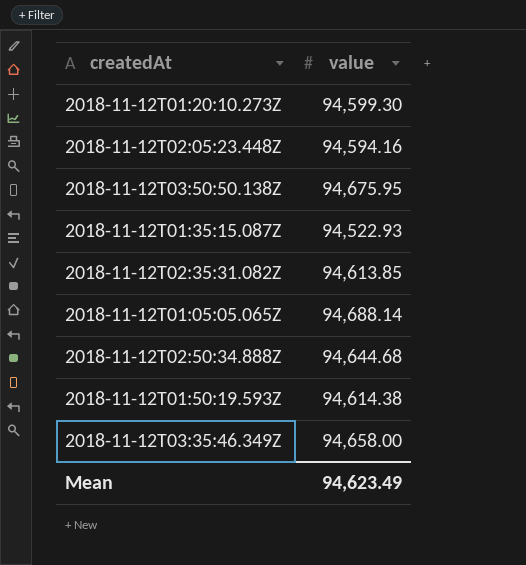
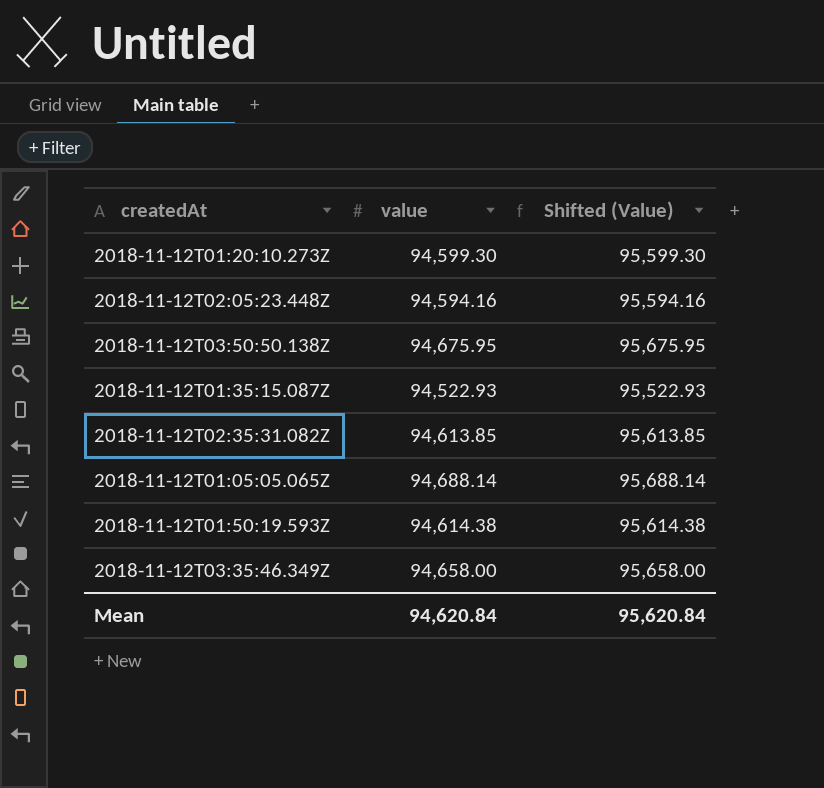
column Shifted (Value) | formula: none -> [value] + 1000
row 2018-11-12T02:50:34.888Z: 94,644.68 -> none
Mean | value: 94,623.49 -> 94,620.84

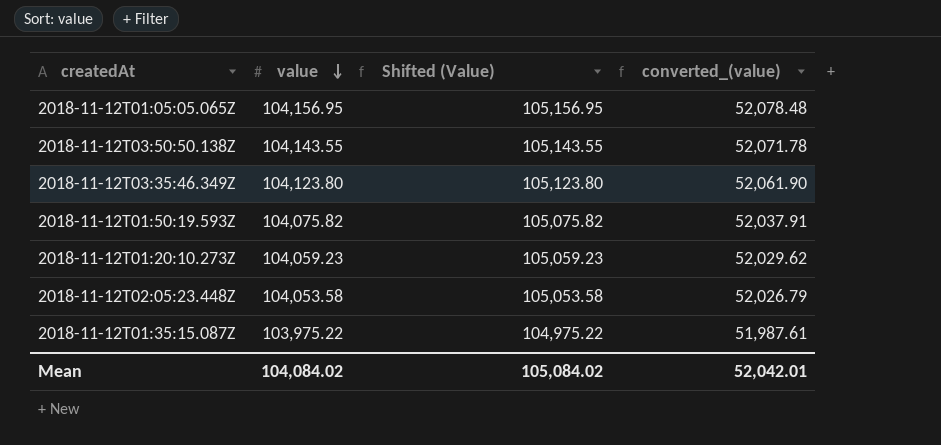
row order: none -> value descending
column converted_(value) | formula: none -> [value] * 0.5
row 2018-11-12T02:35:31.082Z: 94,613.85 | 95,613.85 -> none
2018-11-12T01:05:05.065Z | value: 94,688.14 -> 104,156.95
2018-11-12T01:05:05.065Z | Shifted (Value): 95,688.14 -> 105,156.95
2018-11-12T03:50:50.138Z | value: 94,675.95 -> 104,143.55
2018-11-12T03:50:50.138Z | Shifted (Value): 95,675.95 -> 105,143.55
2018-11-12T03:35:46.349Z | value: 94,658.00 -> 104,123.80
2018-11-12T03:35:46.349Z | Shifted (Value): 95,658.00 -> 105,123.80
2018-11-12T01:50:19.593Z | value: 94,614.38 -> 104,075.82
2018-11-12T01:50:19.593Z | Shifted (Value): 95,614.38 -> 105,075.82
2018-11-12T01:20:10.273Z | value: 94,599.30 -> 104,059.23
2018-11-12T01:20:10.273Z | Shifted (Value): 95,599.30 -> 105,059.23
2018-11-12T02:05:23.448Z | value: 94,594.16 -> 104,053.58
2018-11-12T02:05:23.448Z | Shifted (Value): 95,594.16 -> 105,053.58
2018-11-12T01:35:15.087Z | value: 94,522.93 -> 103,975.22
2018-11-12T01:35:15.087Z | Shifted (Value): 95,522.93 -> 104,975.22
Mean | value: 94,620.84 -> 104,084.02
Mean | Shifted (Value): 95,620.84 -> 105,084.02

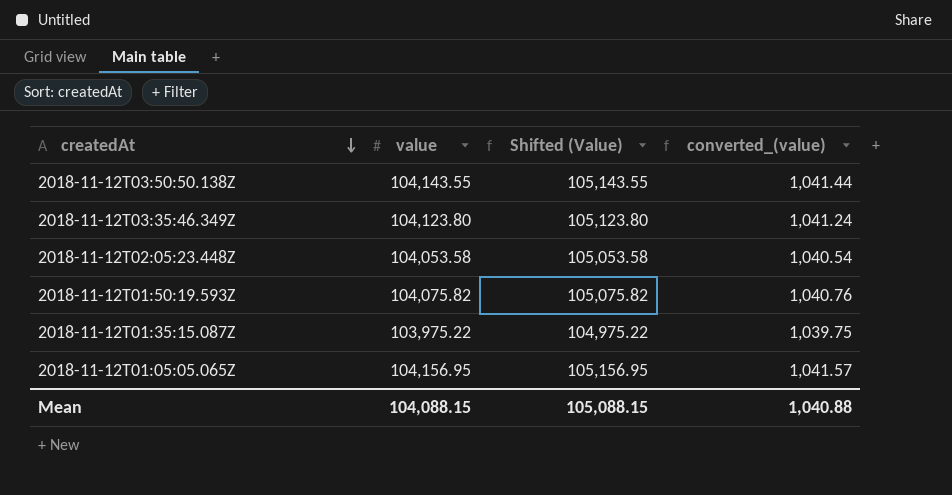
row order: value descending -> createdAt descending
column converted_(value) | formula: [value] * 0.5 -> [value] * 0.01
row 2018-11-12T01:20:10.273Z: 104,059.23 | 105,059.23 | 52,029.62 -> none
Mean | value: 104,084.02 -> 104,088.15
Mean | Shifted (Value): 105,084.02 -> 105,088.15
Mean | converted_(value): 52,042.01 -> 1,040.88

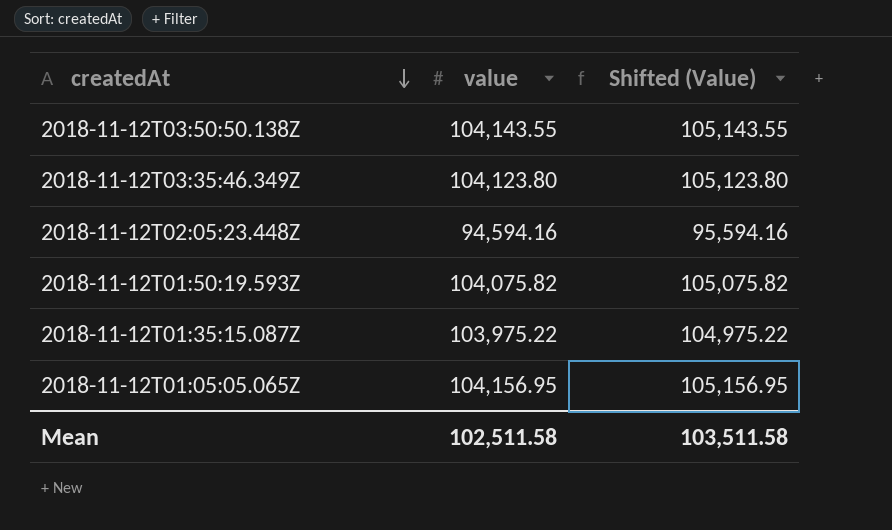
column converted_(value) | formula: [value] * 0.01 -> none
2018-11-12T02:05:23.448Z | value: 104,053.58 -> 94,594.16
2018-11-12T02:05:23.448Z | Shifted (Value): 105,053.58 -> 95,594.16
Mean | value: 104,088.15 -> 102,511.58
Mean | Shifted (Value): 105,088.15 -> 103,511.58

